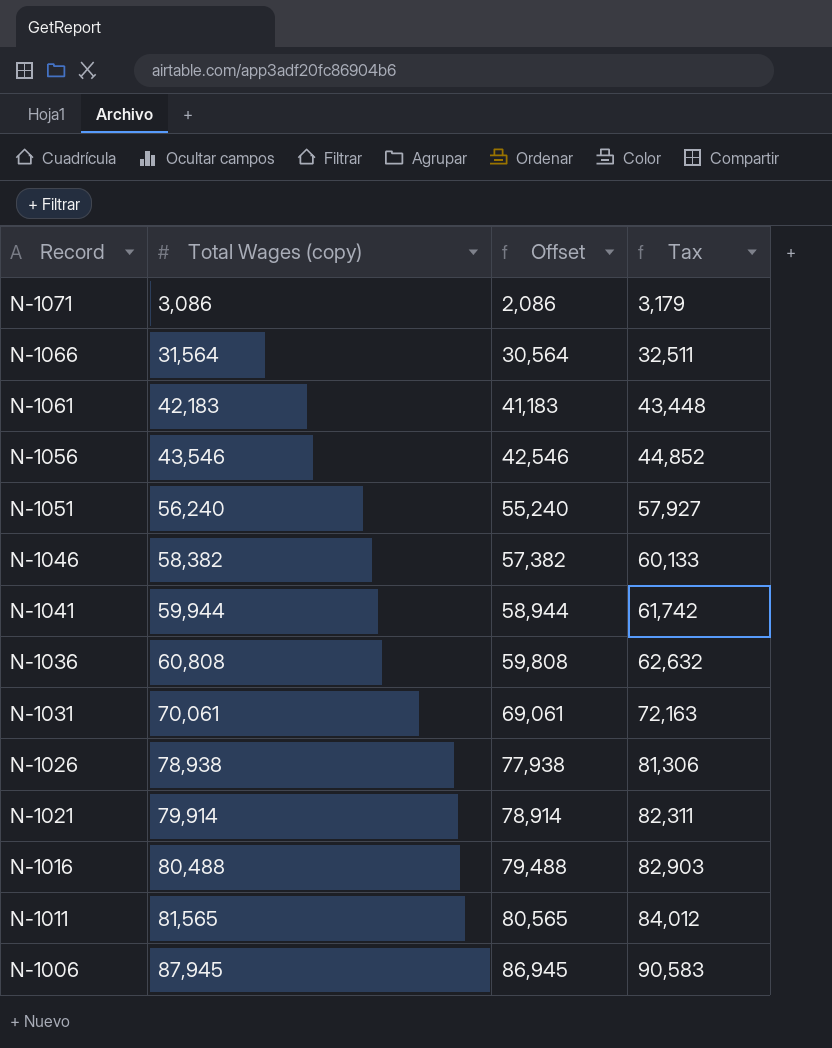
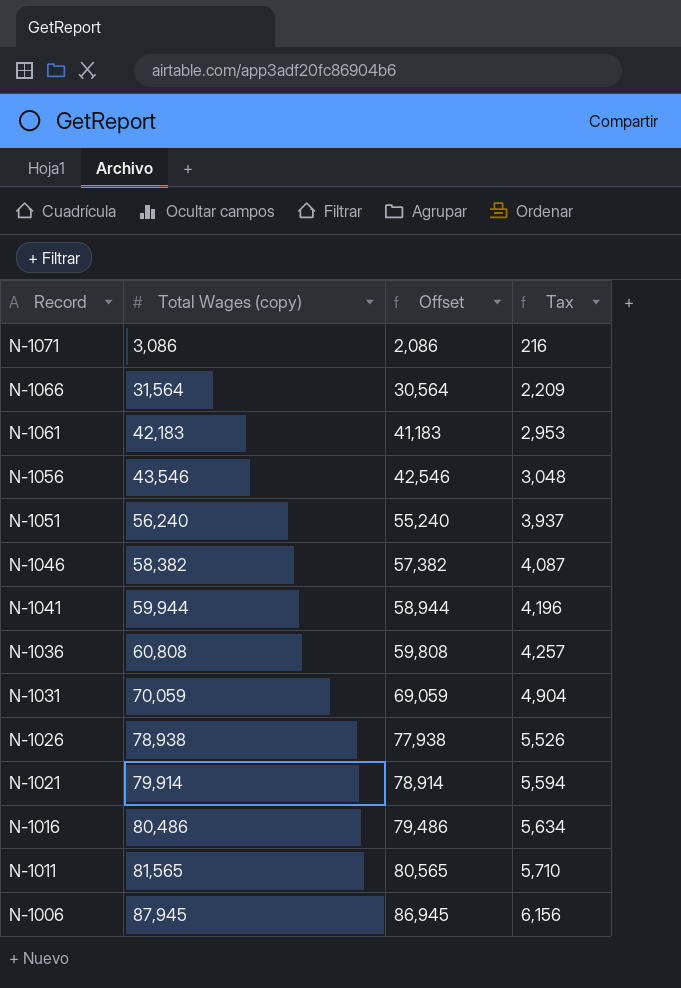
column Tax | formula: [Total Wages (copy)] * 1.03 -> [Total Wages (copy)] * 0.07
N-1031 | Total Wages (copy): 70,061 -> 70,059
N-1031 | Offset: 69,061 -> 69,059
N-1016 | Total Wages (copy): 80,488 -> 80,486
N-1016 | Offset: 79,488 -> 79,486

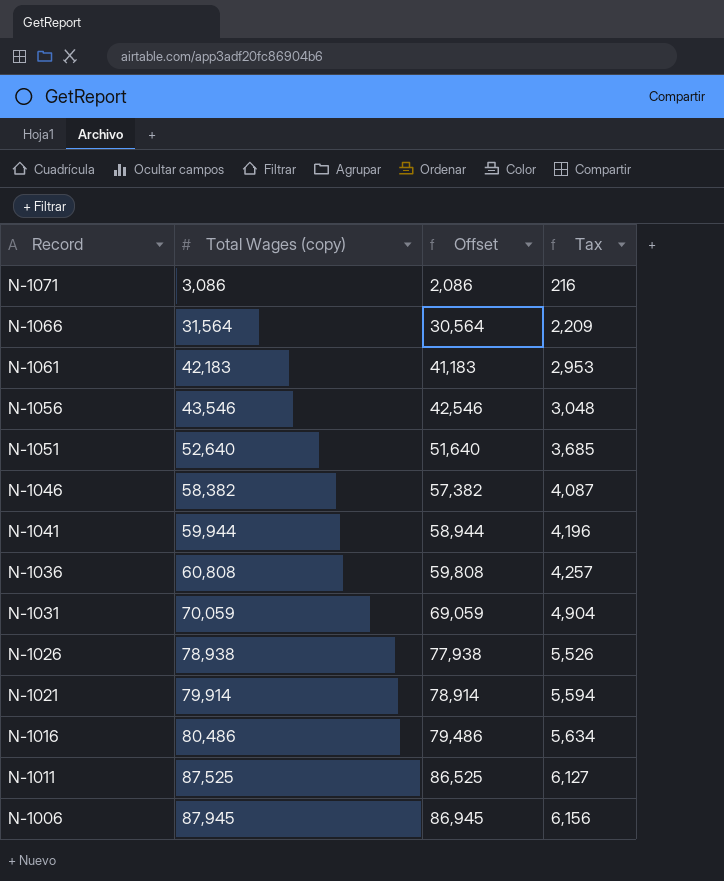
N-1051 | Total Wages (copy): 56,240 -> 52,640
N-1051 | Offset: 55,240 -> 51,640
N-1051 | Tax: 3,937 -> 3,685
N-1011 | Total Wages (copy): 81,565 -> 87,525
N-1011 | Offset: 80,565 -> 86,525
N-1011 | Tax: 5,710 -> 6,127

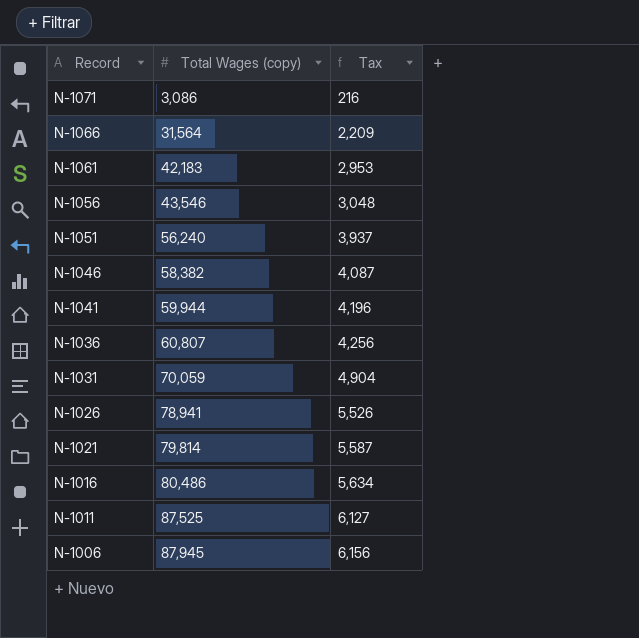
column Offset | formula: [Total Wages (copy)] - 1000 -> none
N-1051 | Total Wages (copy): 52,640 -> 56,240
N-1051 | Tax: 3,685 -> 3,937
N-1036 | Total Wages (copy): 60,808 -> 60,807
N-1036 | Tax: 4,257 -> 4,256
N-1026 | Total Wages (copy): 78,938 -> 78,941
N-1021 | Total Wages (copy): 79,914 -> 79,814
N-1021 | Tax: 5,594 -> 5,587

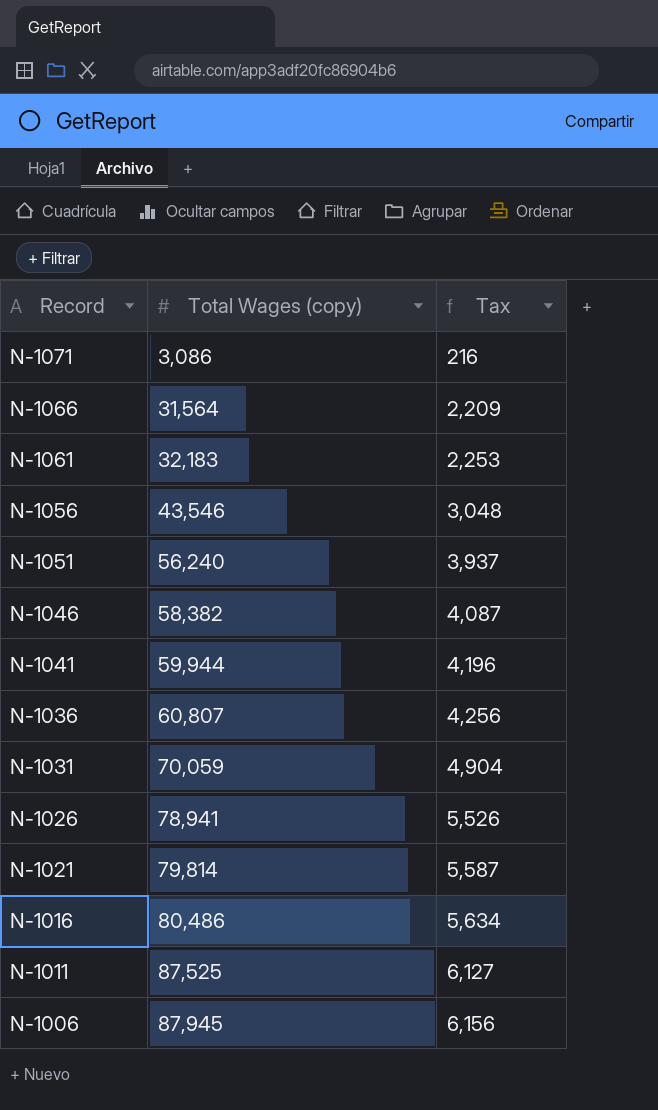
N-1061 | Total Wages (copy): 42,183 -> 32,183
N-1061 | Tax: 2,953 -> 2,253

